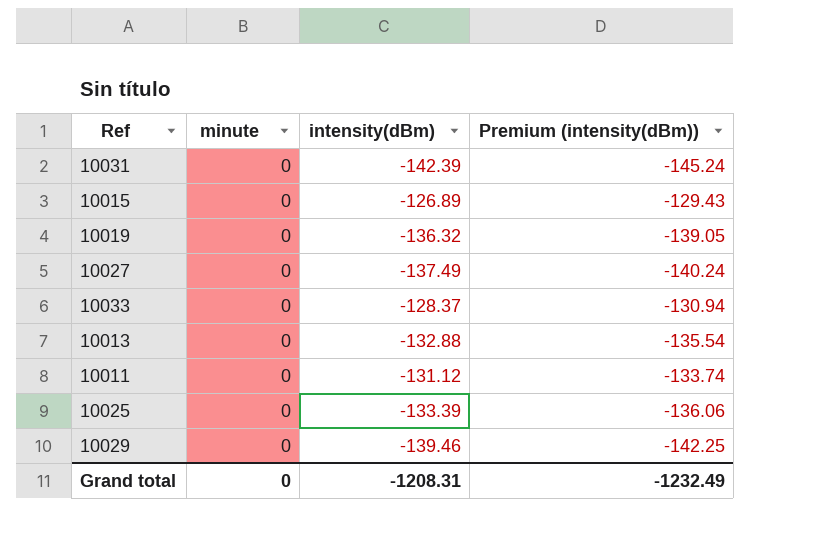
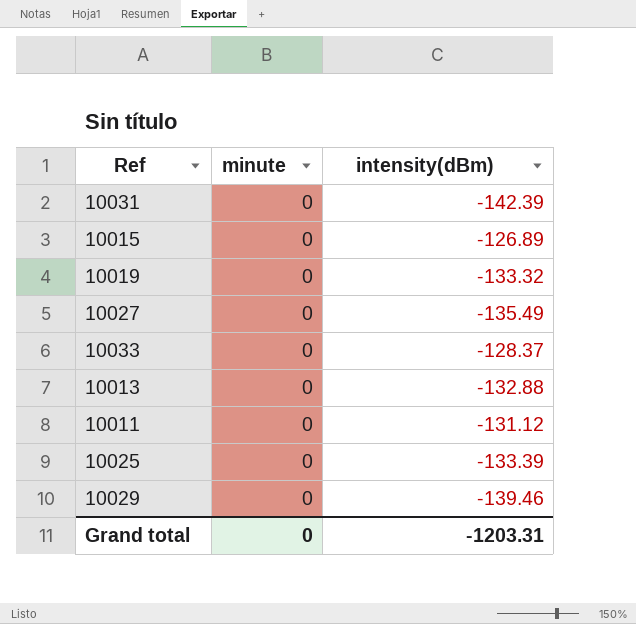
column Premium (intensity(dBm)) | formula: [intensity(dBm)] * 1.02 -> none
10019 | intensity(dBm): -136.32 -> -133.32
10027 | intensity(dBm): -137.49 -> -135.49
Grand total | intensity(dBm): -1208.31 -> -1203.31

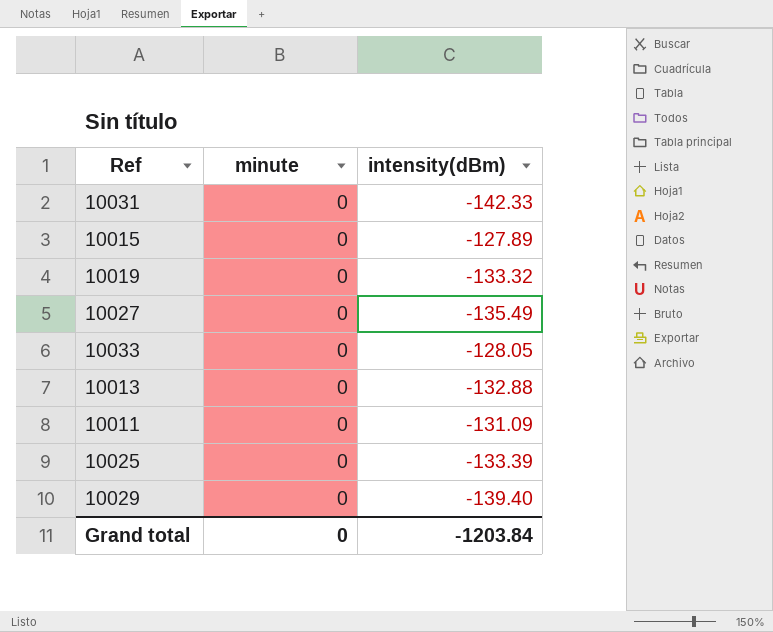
10031 | intensity(dBm): -142.39 -> -142.33
10015 | intensity(dBm): -126.89 -> -127.89
10033 | intensity(dBm): -128.37 -> -128.05
10011 | intensity(dBm): -131.12 -> -131.09
10029 | intensity(dBm): -139.46 -> -139.40
Grand total | intensity(dBm): -1203.31 -> -1203.84

